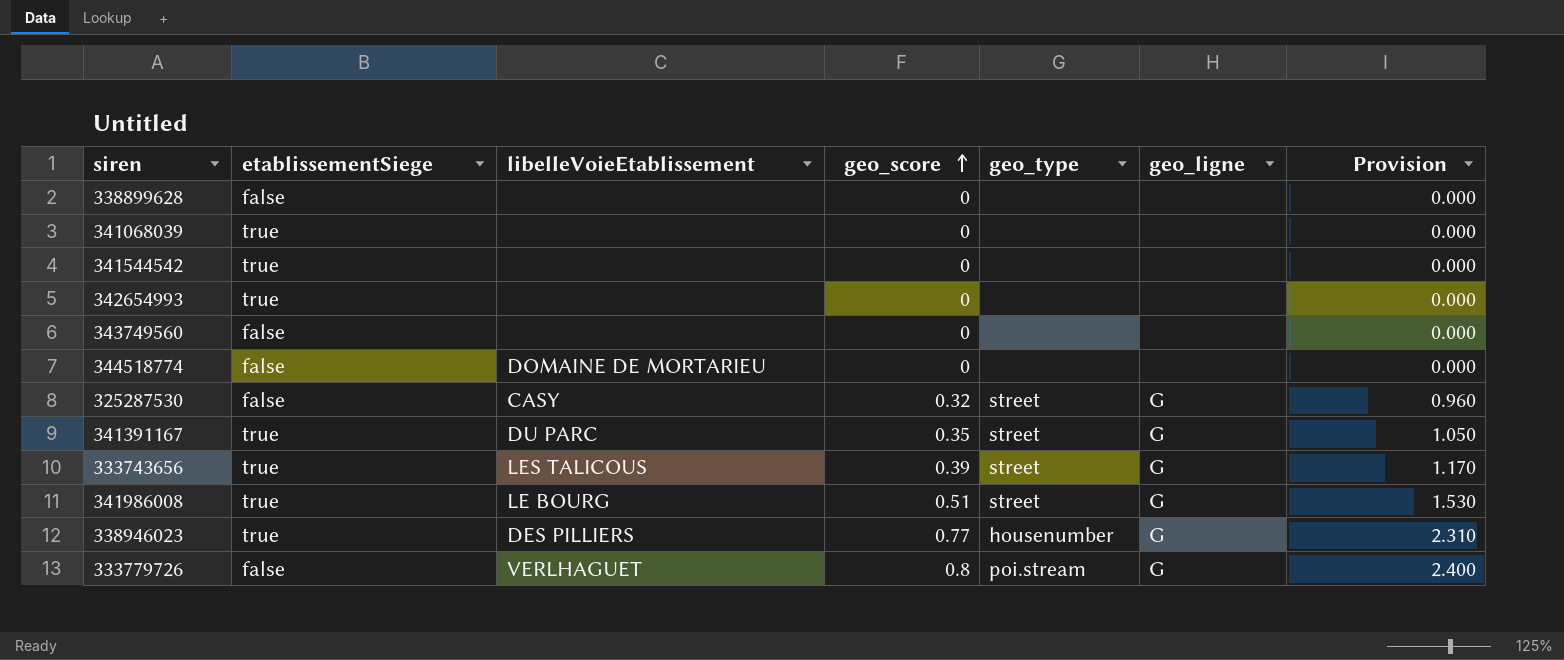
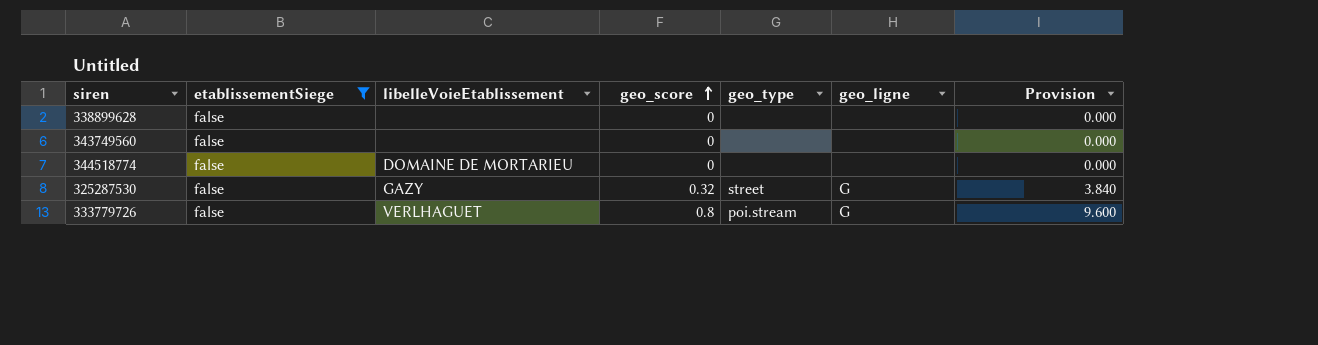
filter: none -> etablissementSiege = false
column Provision | formula: [geo_score] * 3 -> [geo_score] * 12
325287530 | libelleVoieEtablissement: CASY -> GAZY

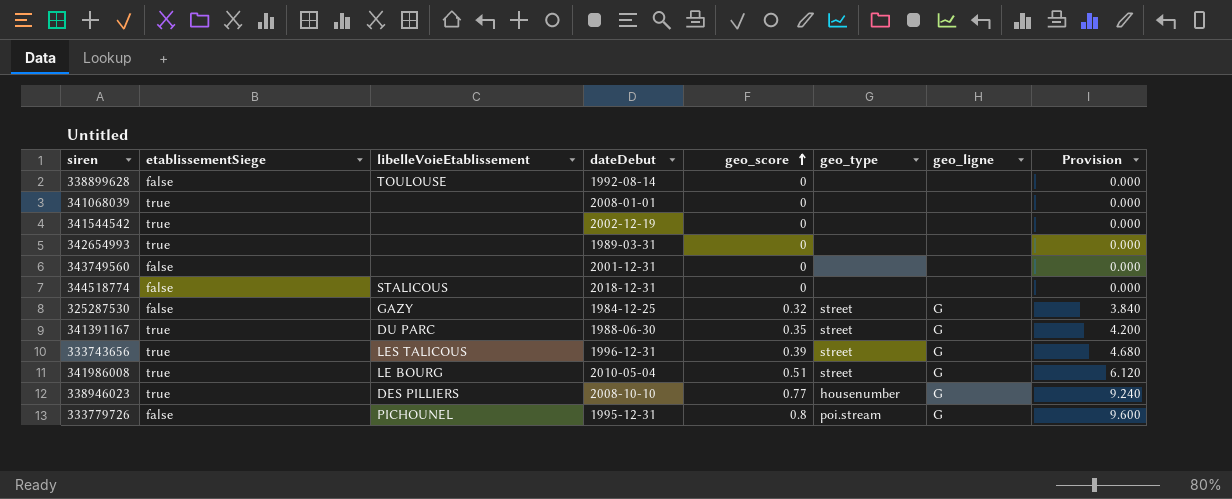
filter: etablissementSiege = false -> none
column dateDebut | position: none -> 4
338899628 | libelleVoieEtablissement: none -> TOULOUSE
344518774 | libelleVoieEtablissement: DOMAINE DE MORTARIEU -> STALICOUS
333779726 | libelleVoieEtablissement: VERLHAGUET -> PICHOUNEL

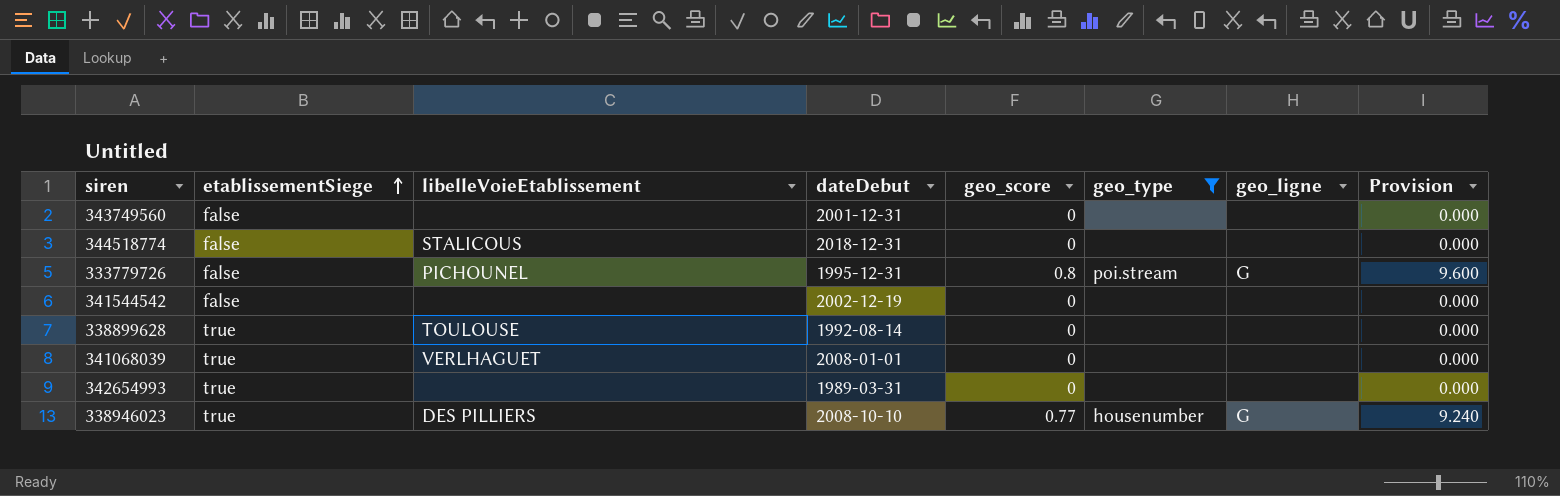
filter: none -> geo_type != street
row order: geo_score ascending -> etablissementSiege ascending
341544542 | etablissementSiege: true -> false
338899628 | etablissementSiege: false -> true
341068039 | libelleVoieEtablissement: none -> VERLHAGUET

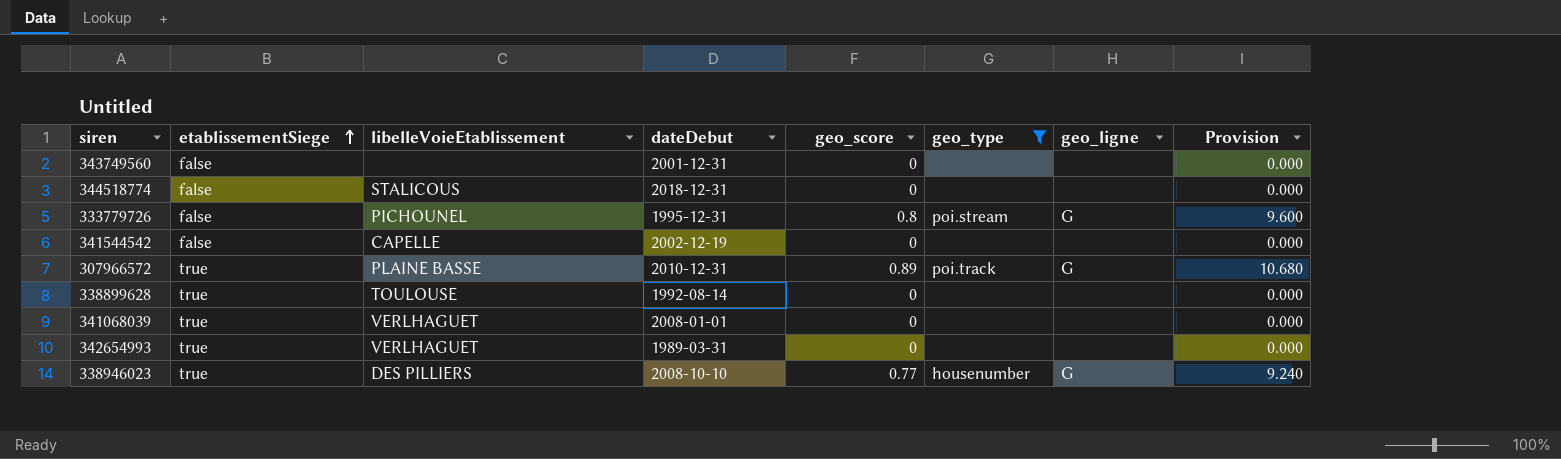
341544542 | libelleVoieEtablissement: none -> CAPELLE
row 307966572: none -> true | PLAINE BASSE | 2010-12-31 | 0.89 | poi.track | G | 10.680
342654993 | libelleVoieEtablissement: none -> VERLHAGUET

